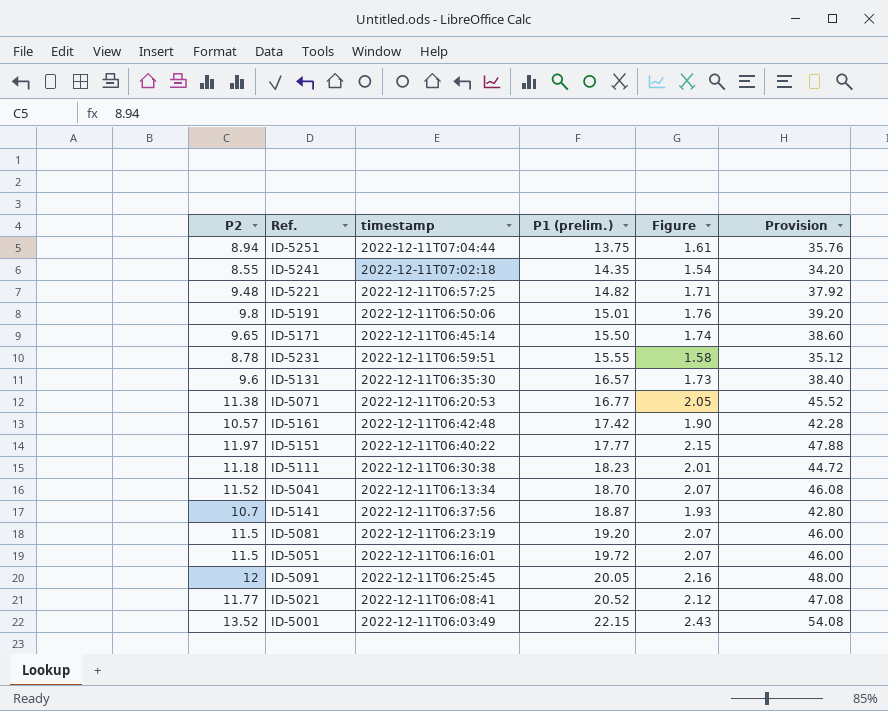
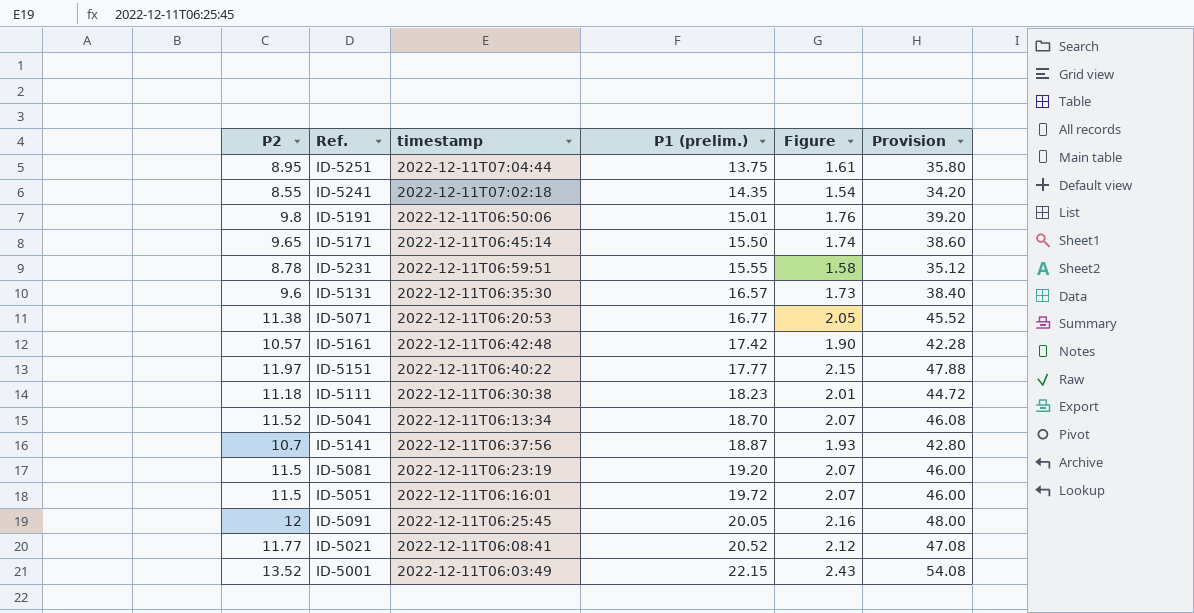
row ID-5221: 9.48 | 2022-12-11T06:57:25 | 14.82 | 1.71 | 37.92 -> none
ID-5251 | P2: 8.94 -> 8.95
ID-5251 | Provision: 35.76 -> 35.80

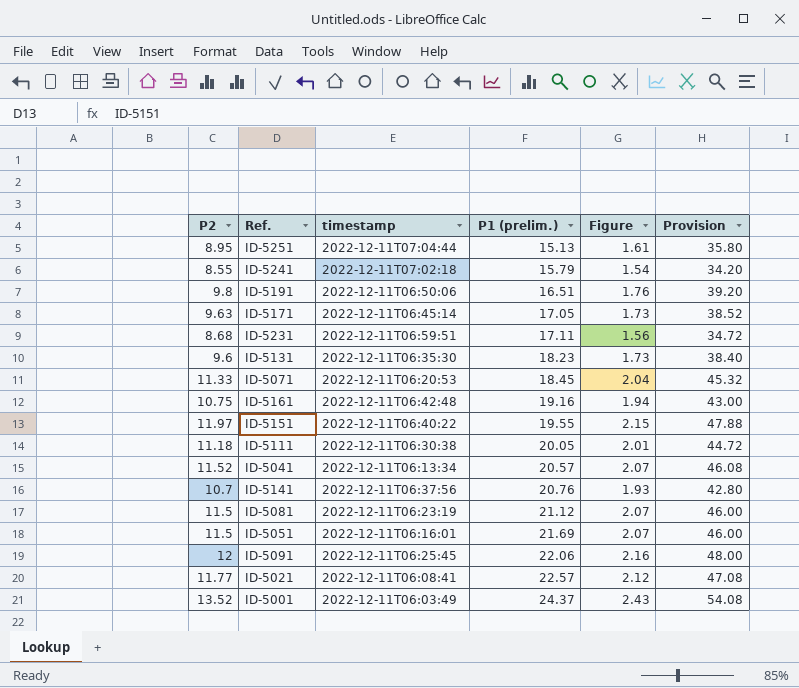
ID-5251 | P1 (prelim.): 13.75 -> 15.13
ID-5241 | P1 (prelim.): 14.35 -> 15.79
ID-5191 | P1 (prelim.): 15.01 -> 16.51
ID-5171 | P2: 9.65 -> 9.63
ID-5171 | P1 (prelim.): 15.50 -> 17.05
ID-5171 | Figure: 1.74 -> 1.73
ID-5171 | Provision: 38.60 -> 38.52
ID-5231 | P2: 8.78 -> 8.68
ID-5231 | P1 (prelim.): 15.55 -> 17.11
ID-5231 | Figure: 1.58 -> 1.56
ID-5231 | Provision: 35.12 -> 34.72
ID-5131 | P1 (prelim.): 16.57 -> 18.23
ID-5071 | P2: 11.38 -> 11.33
ID-5071 | P1 (prelim.): 16.77 -> 18.45
ID-5071 | Figure: 2.05 -> 2.04
ID-5071 | Provision: 45.52 -> 45.32
ID-5161 | P2: 10.57 -> 10.75
ID-5161 | P1 (prelim.): 17.42 -> 19.16
ID-5161 | Figure: 1.90 -> 1.94
ID-5161 | Provision: 42.28 -> 43.00
ID-5151 | P1 (prelim.): 17.77 -> 19.55
ID-5111 | P1 (prelim.): 18.23 -> 20.05
ID-5041 | P1 (prelim.): 18.70 -> 20.57
ID-5141 | P1 (prelim.): 18.87 -> 20.76
ID-5081 | P1 (prelim.): 19.20 -> 21.12
ID-5051 | P1 (prelim.): 19.72 -> 21.69
ID-5091 | P1 (prelim.): 20.05 -> 22.06
ID-5021 | P1 (prelim.): 20.52 -> 22.57
ID-5001 | P1 (prelim.): 22.15 -> 24.37

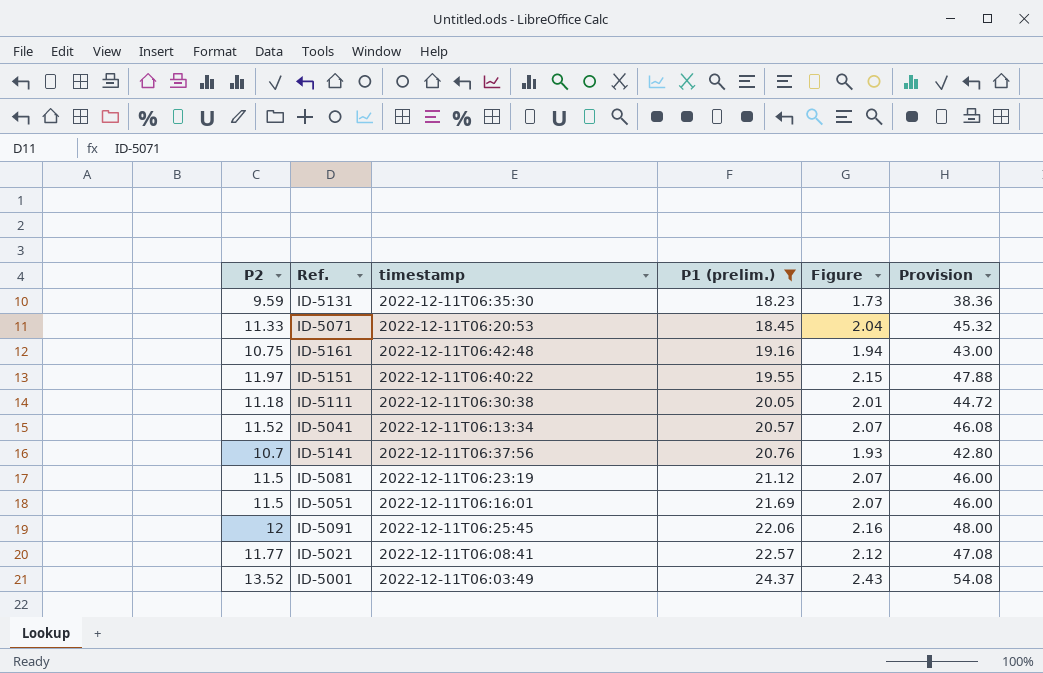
filter: none -> P1 (prelim.) >= 18.23
ID-5131 | P2: 9.6 -> 9.59
ID-5131 | Provision: 38.40 -> 38.36

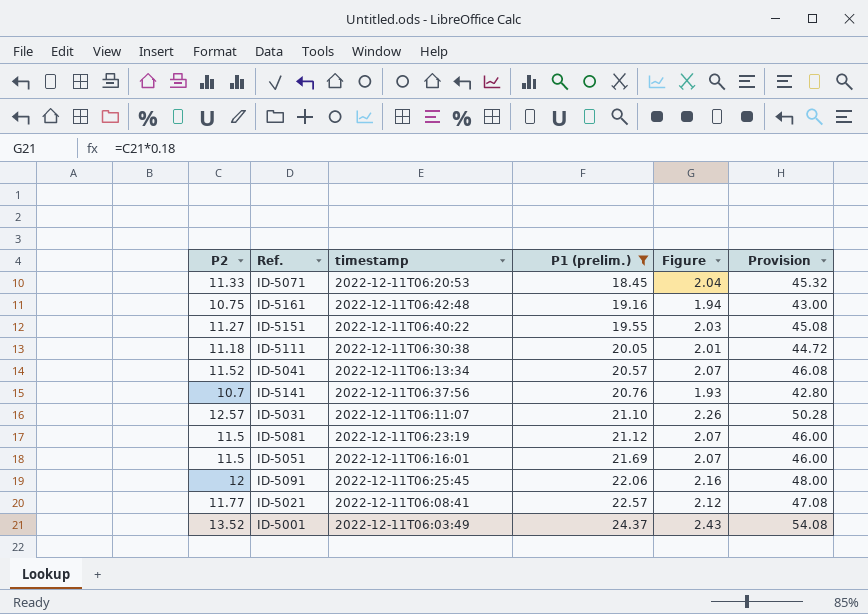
row ID-5131: 9.59 | 2022-12-11T06:35:30 | 18.23 | 1.73 | 38.36 -> none
ID-5151 | P2: 11.97 -> 11.27
ID-5151 | Figure: 2.15 -> 2.03
ID-5151 | Provision: 47.88 -> 45.08
row ID-5031: none -> 12.57 | 2022-12-11T06:11:07 | 21.10 | 2.26 | 50.28

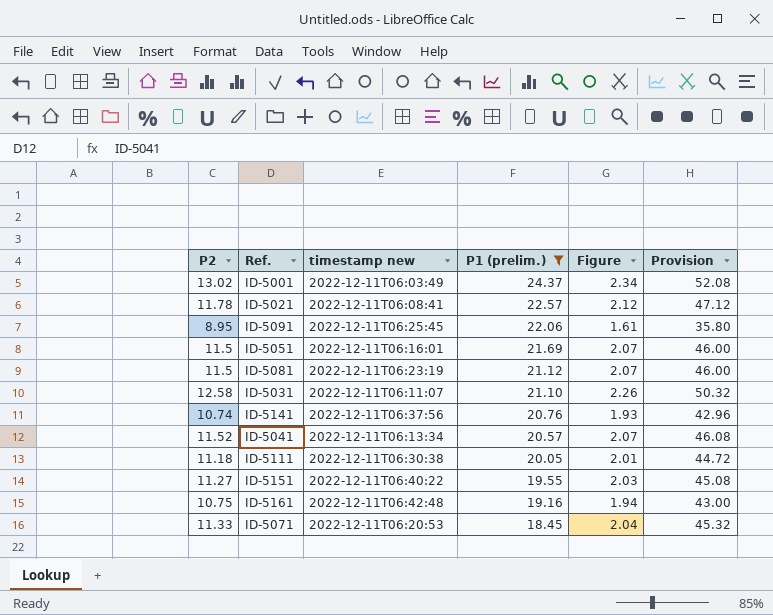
row order: P1 (prelim.) ascending -> P1 (prelim.) descending
column name: timestamp -> timestamp new
ID-5001 | P2: 13.52 -> 13.02
ID-5001 | Figure: 2.43 -> 2.34
ID-5001 | Provision: 54.08 -> 52.08
ID-5021 | P2: 11.77 -> 11.78
ID-5021 | Provision: 47.08 -> 47.12
ID-5091 | P2: 12 -> 8.95
ID-5091 | Figure: 2.16 -> 1.61
ID-5091 | Provision: 48.00 -> 35.80
ID-5031 | P2: 12.57 -> 12.58
ID-5031 | Provision: 50.28 -> 50.32
ID-5141 | P2: 10.7 -> 10.74
ID-5141 | Provision: 42.80 -> 42.96

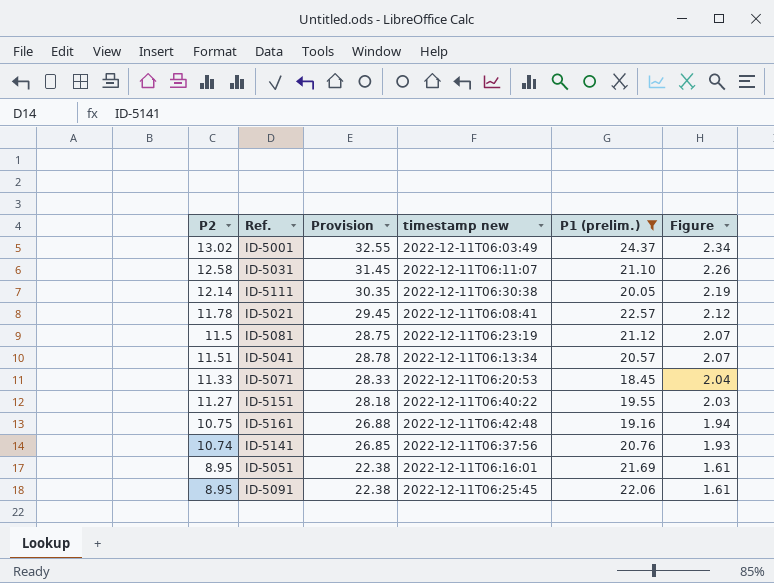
row order: P1 (prelim.) descending -> Figure descending
column Provision | formula: [P2] * 4 -> [P2] * 2.5
column Provision | position: 6 -> 3
ID-5111 | P2: 11.18 -> 12.14
ID-5111 | Figure: 2.01 -> 2.19
ID-5041 | P2: 11.52 -> 11.51
ID-5051 | P2: 11.5 -> 8.95
ID-5051 | Figure: 2.07 -> 1.61

